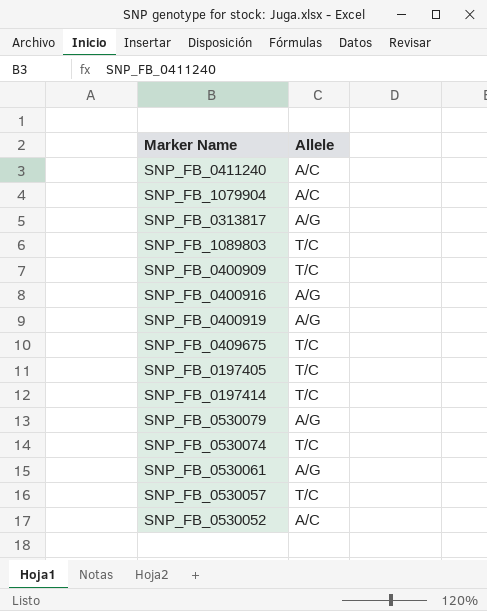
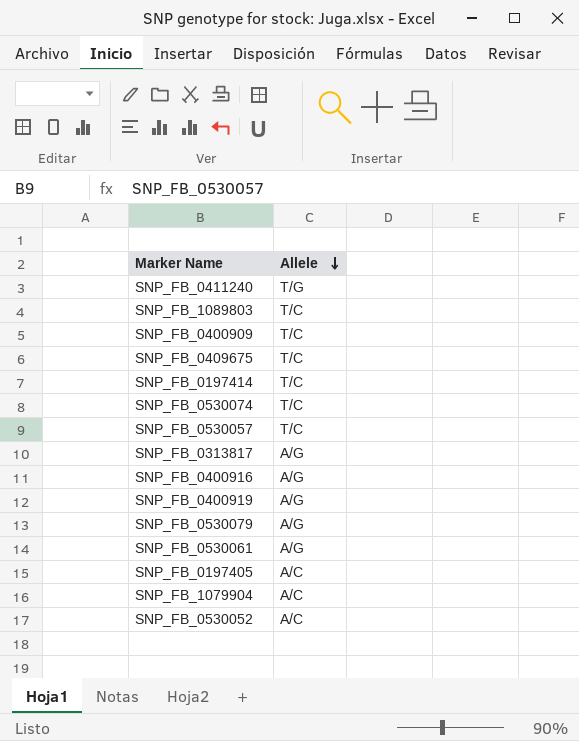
row order: none -> Allele descending
SNP_FB_0411240 | Allele: A/C -> T/G
SNP_FB_0197405 | Allele: T/C -> A/C

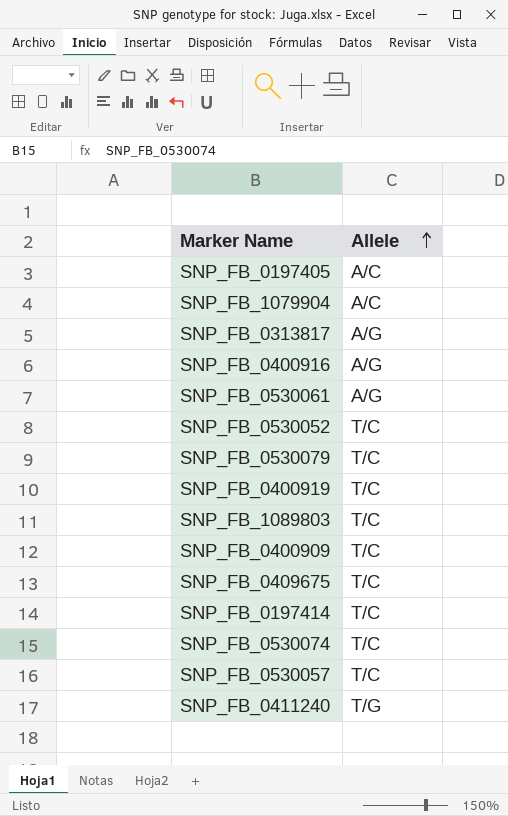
row order: Allele descending -> Allele ascending
SNP_FB_0530052 | Allele: A/C -> T/C
SNP_FB_0530079 | Allele: A/G -> T/C
SNP_FB_0400919 | Allele: A/G -> T/C

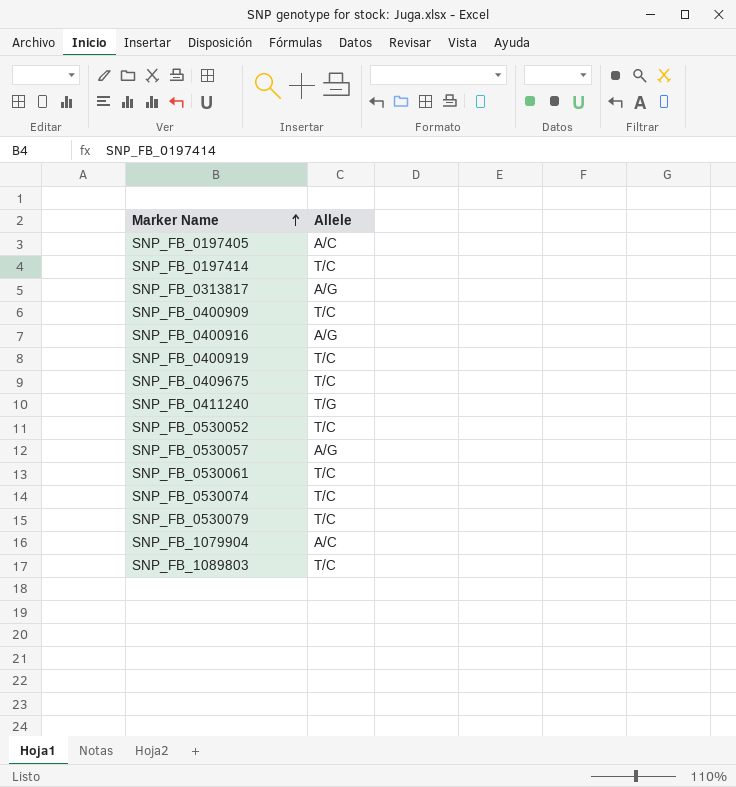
row order: Allele ascending -> Marker Name ascending
SNP_FB_0530057 | Allele: T/C -> A/G
SNP_FB_0530061 | Allele: A/G -> T/C

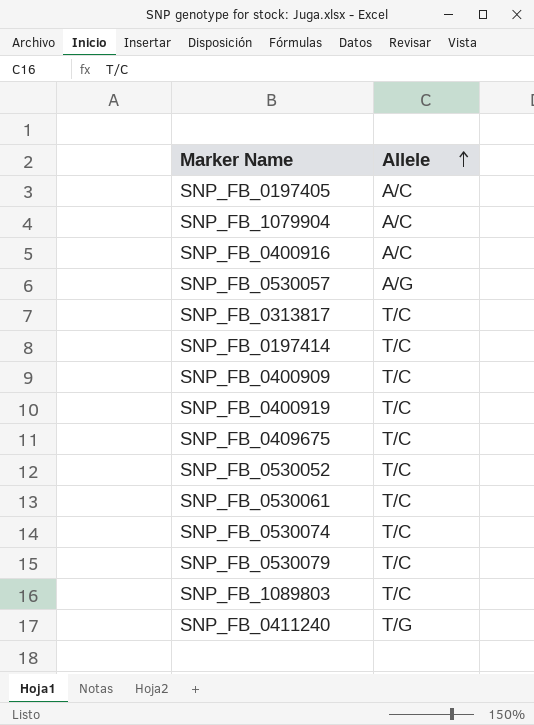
row order: Marker Name ascending -> Allele ascending
SNP_FB_0400916 | Allele: A/G -> A/C
SNP_FB_0313817 | Allele: A/G -> T/C

